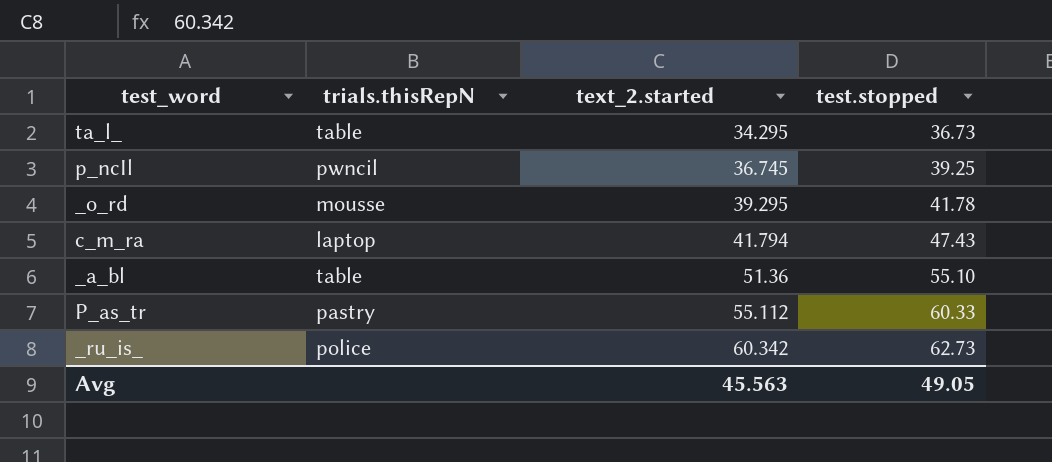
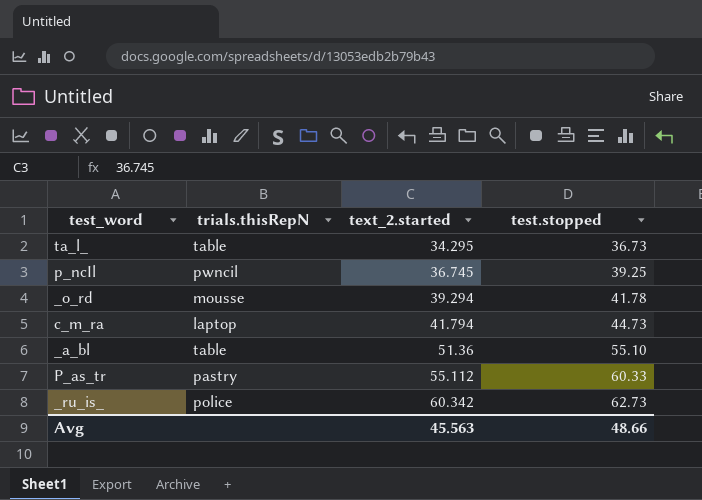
_o_rd | text_2.started: 39.295 -> 39.294
c_m_ra | test.stopped: 47.43 -> 44.73
Avg | test.stopped: 49.05 -> 48.66

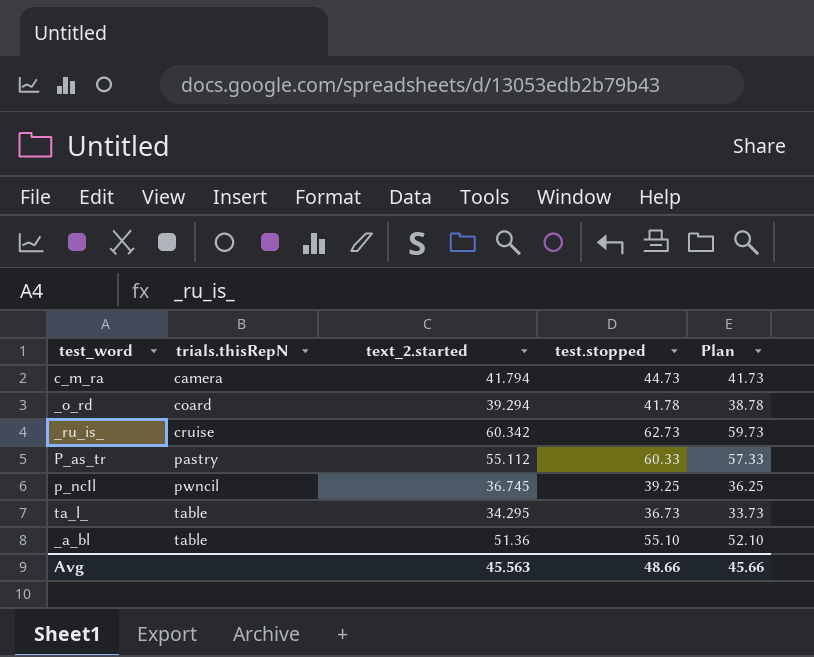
row order: text_2.started ascending -> trials.thisRepN ascending
column Plan | formula: none -> [test.stopped] - 3
c_m_ra | trials.thisRepN: laptop -> camera
_o_rd | trials.thisRepN: mousse -> coard
_ru_is_ | trials.thisRepN: police -> cruise

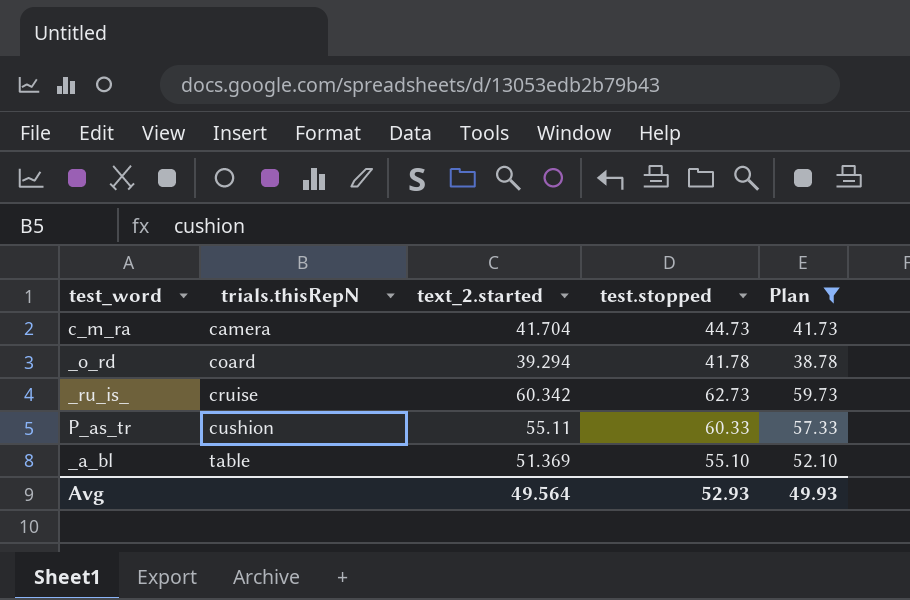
filter: none -> Plan >= 38.78
c_m_ra | text_2.started: 41.794 -> 41.704
P_as_tr | trials.thisRepN: pastry -> cushion
P_as_tr | text_2.started: 55.112 -> 55.11
_a_bl | text_2.started: 51.36 -> 51.369
Avg | text_2.started: 45.563 -> 49.564
Avg | test.stopped: 48.66 -> 52.93
Avg | Plan: 45.66 -> 49.93

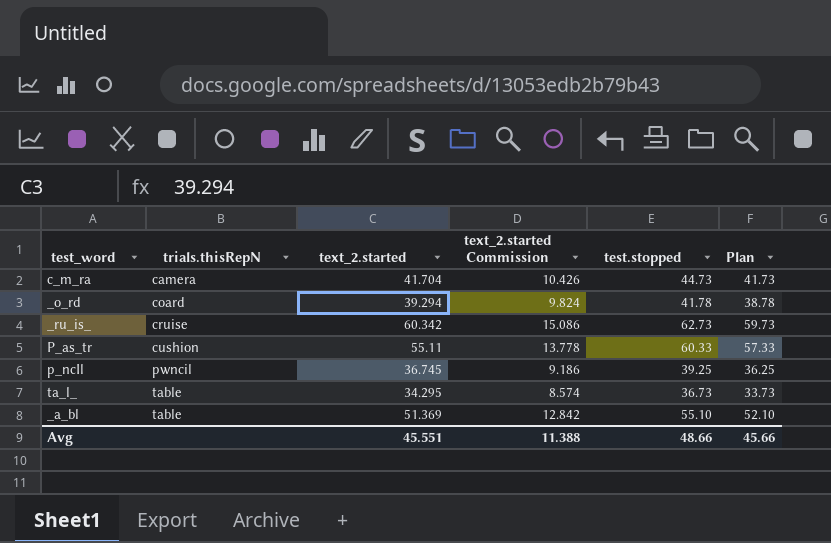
filter: Plan >= 38.78 -> none
column text_2.started Commission | formula: none -> [text_2.started] * 0.25
Avg | text_2.started: 49.564 -> 45.551
Avg | test.stopped: 52.93 -> 48.66
Avg | Plan: 49.93 -> 45.66

